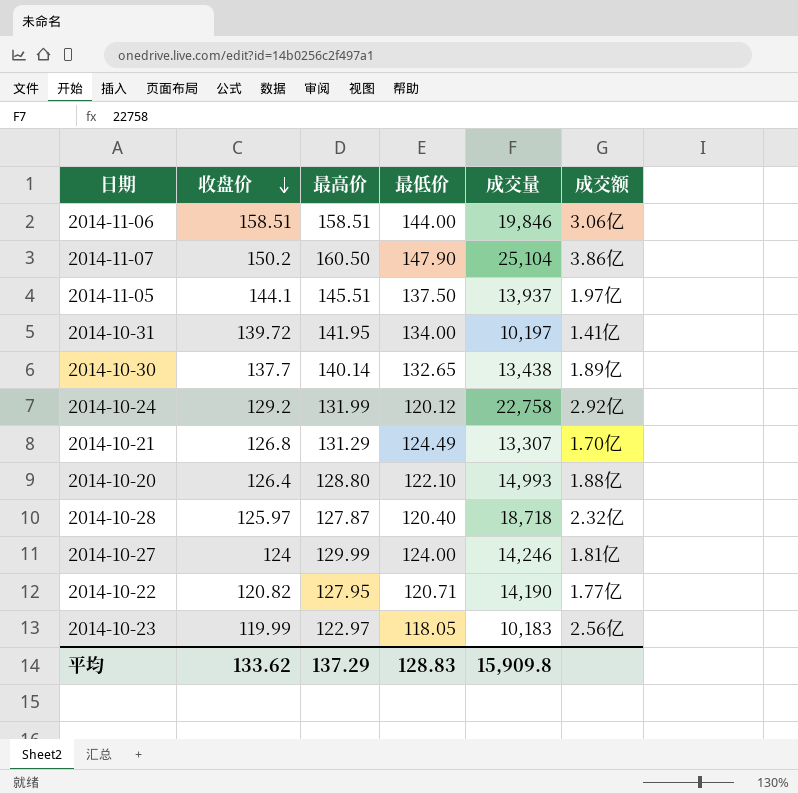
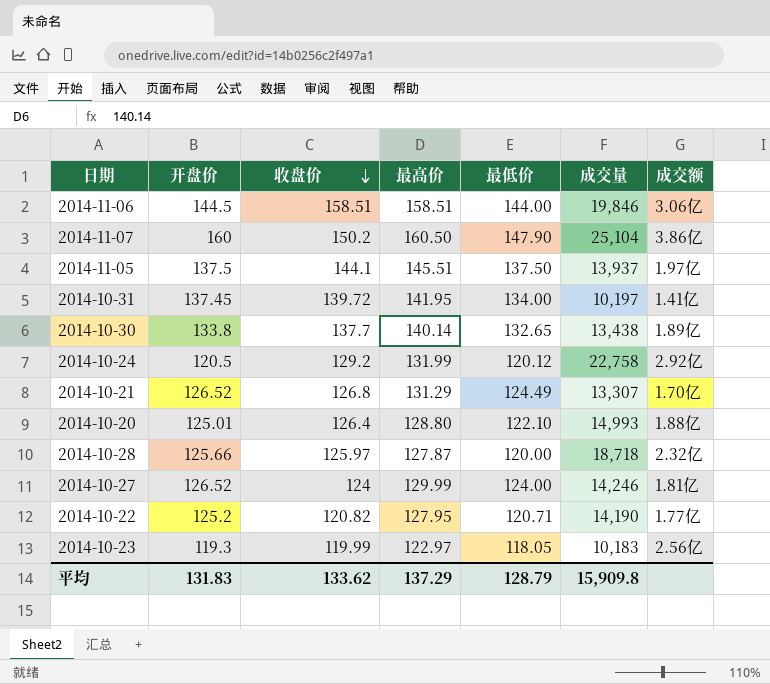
column 开盘价 | position: none -> 2
2014-10-28 | 最低价: 120.40 -> 120.00
平均 | 最低价: 128.83 -> 128.79

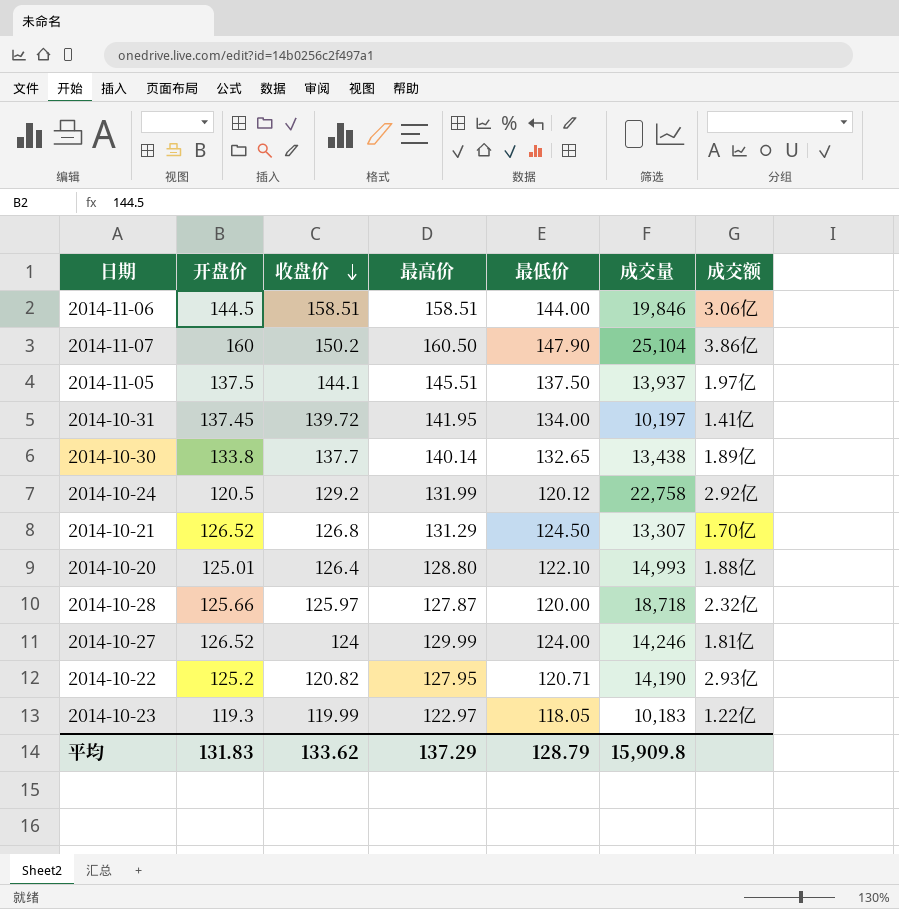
2014-10-21 | 最低价: 124.49 -> 124.50
2014-10-22 | 成交额: 1.77亿 -> 2.93亿
2014-10-23 | 成交额: 2.56亿 -> 1.22亿

